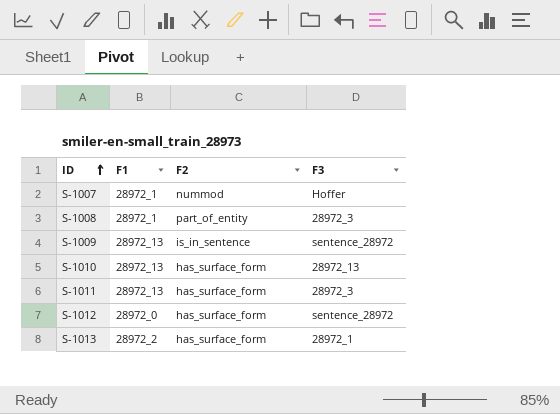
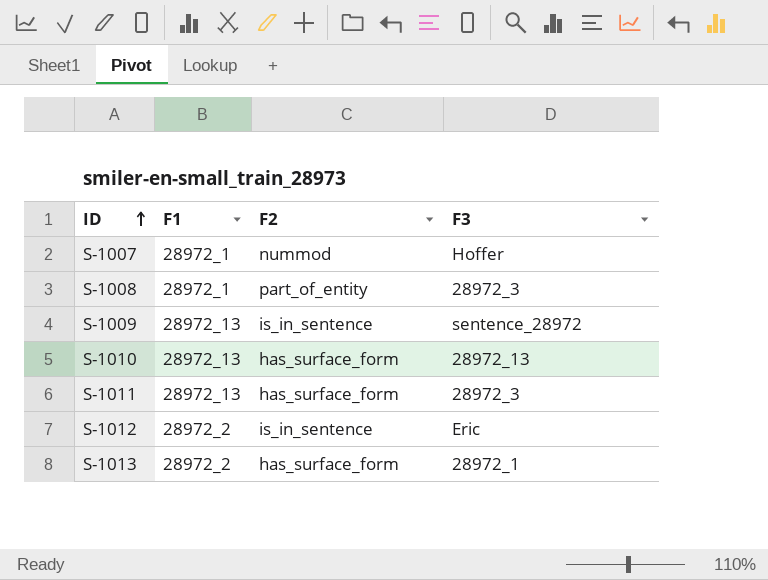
S-1012 | F1: 28972_0 -> 28972_2
S-1012 | F2: has_surface_form -> is_in_sentence
S-1012 | F3: sentence_28972 -> Eric

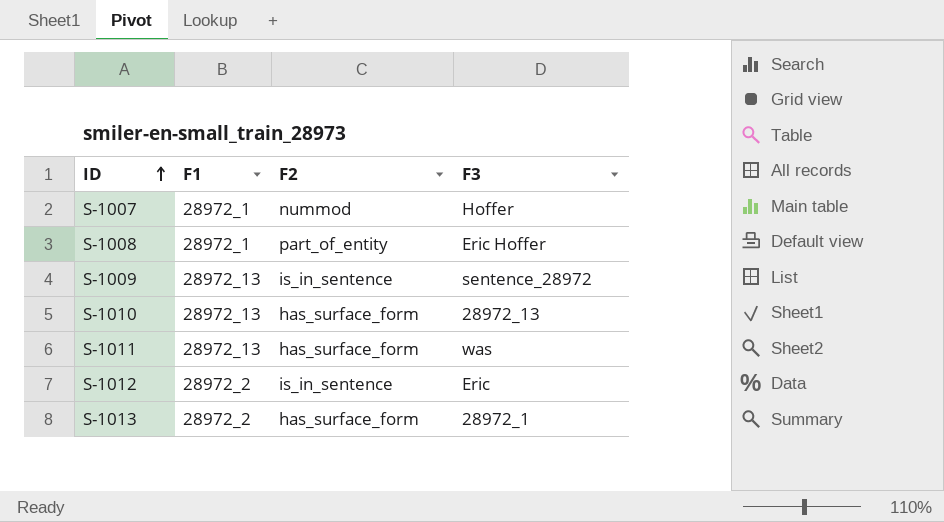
S-1008 | F3: 28972_3 -> Eric Hoffer
S-1011 | F3: 28972_3 -> was

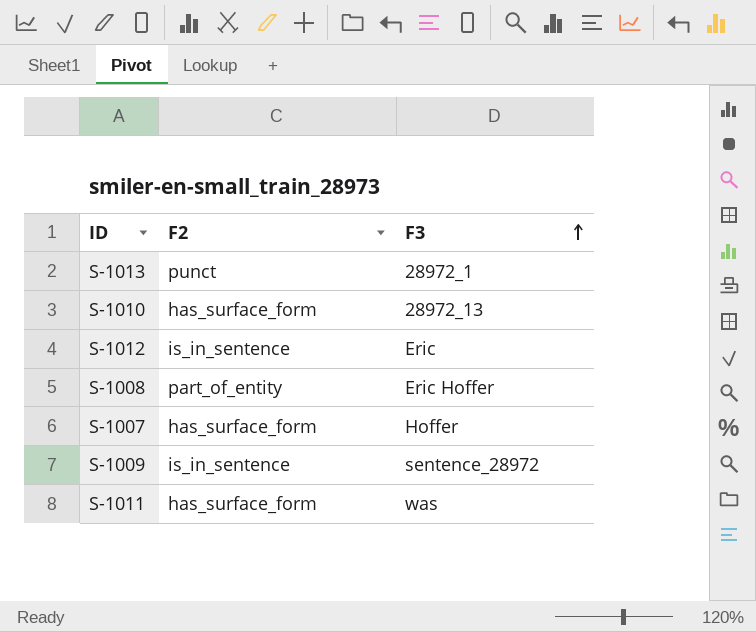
row order: ID ascending -> F3 ascending
column F1 | position: 2 -> none
S-1013 | F2: has_surface_form -> punct
S-1007 | F2: nummod -> has_surface_form

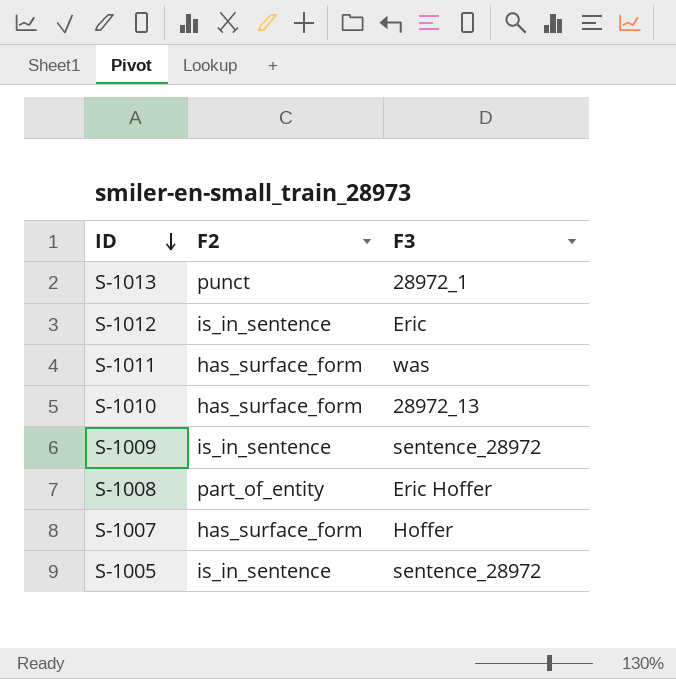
row order: F3 ascending -> ID descending
row S-1005: none -> is_in_sentence | sentence_28972

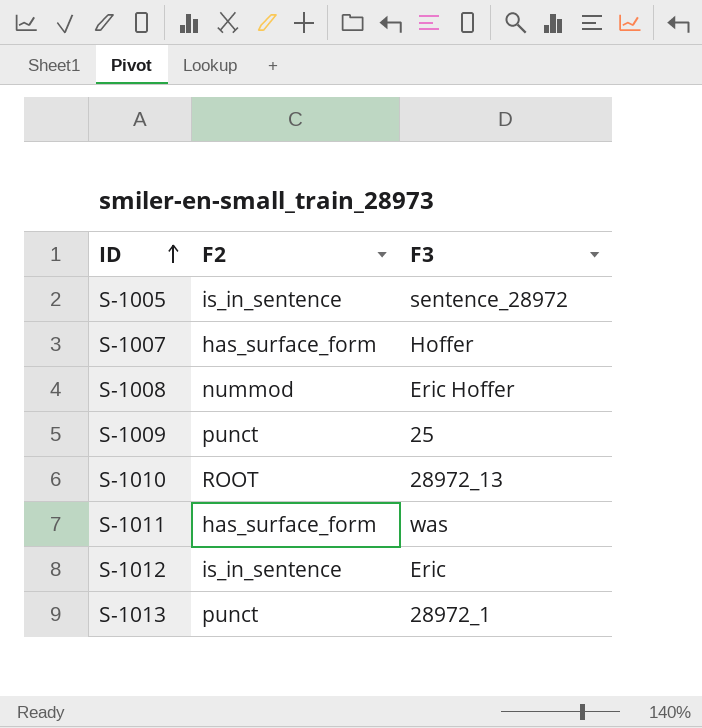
row order: ID descending -> ID ascending
S-1008 | F2: part_of_entity -> nummod
S-1009 | F2: is_in_sentence -> punct
S-1009 | F3: sentence_28972 -> 25
S-1010 | F2: has_surface_form -> ROOT

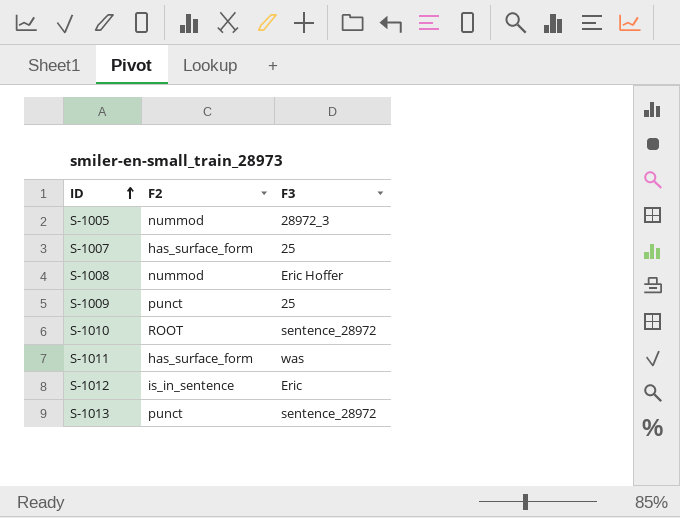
S-1005 | F2: is_in_sentence -> nummod
S-1005 | F3: sentence_28972 -> 28972_3
S-1007 | F3: Hoffer -> 25
S-1010 | F3: 28972_13 -> sentence_28972
S-1013 | F3: 28972_1 -> sentence_28972

